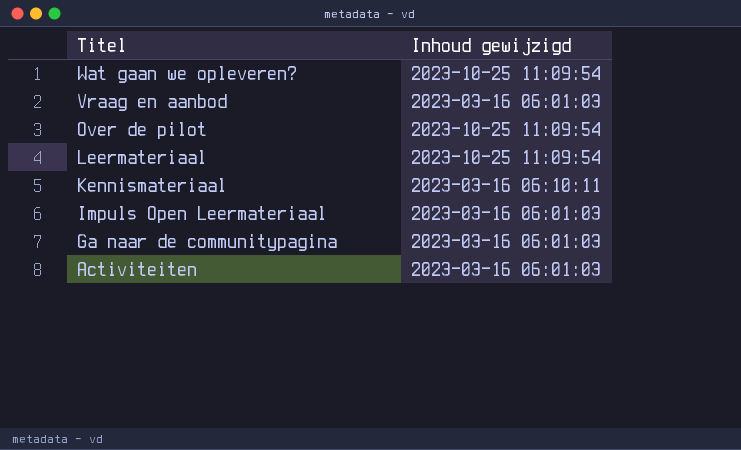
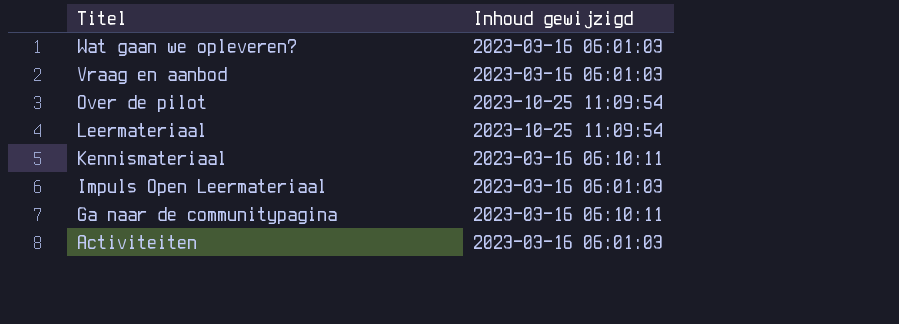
Wat gaan we opleveren? | Inhoud gewijzigd: 2023-10-25 11:09:54 -> 2023-03-16 06:01:03
Ga naar de communitypagina | Inhoud gewijzigd: 2023-03-16 06:01:03 -> 2023-03-16 06:10:11

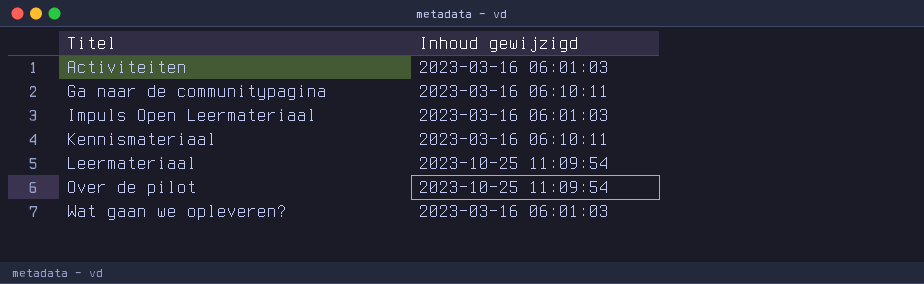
row order: Titel descending -> Titel ascending
row Vraag en aanbod: 2023-03-16 06:01:03 -> none

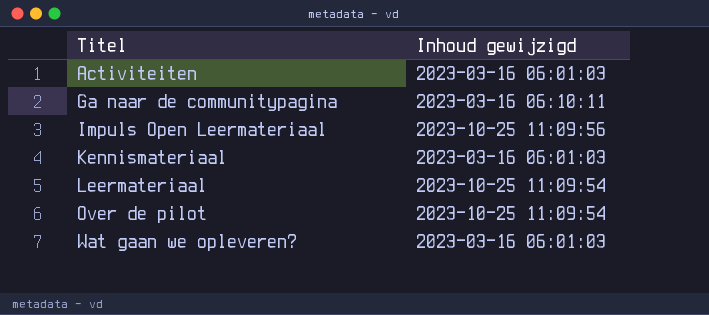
Impuls Open Leermateriaal | Inhoud gewijzigd: 2023-03-16 06:01:03 -> 2023-10-25 11:09:56
Kennismateriaal | Inhoud gewijzigd: 2023-03-16 06:10:11 -> 2023-03-16 06:01:03

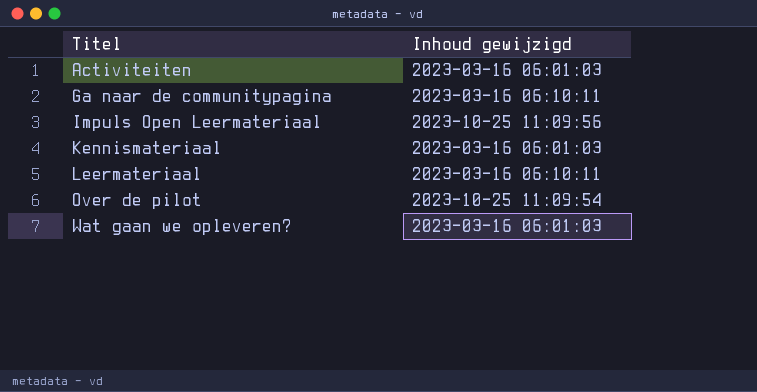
Leermateriaal | Inhoud gewijzigd: 2023-10-25 11:09:54 -> 2023-03-16 06:10:11

